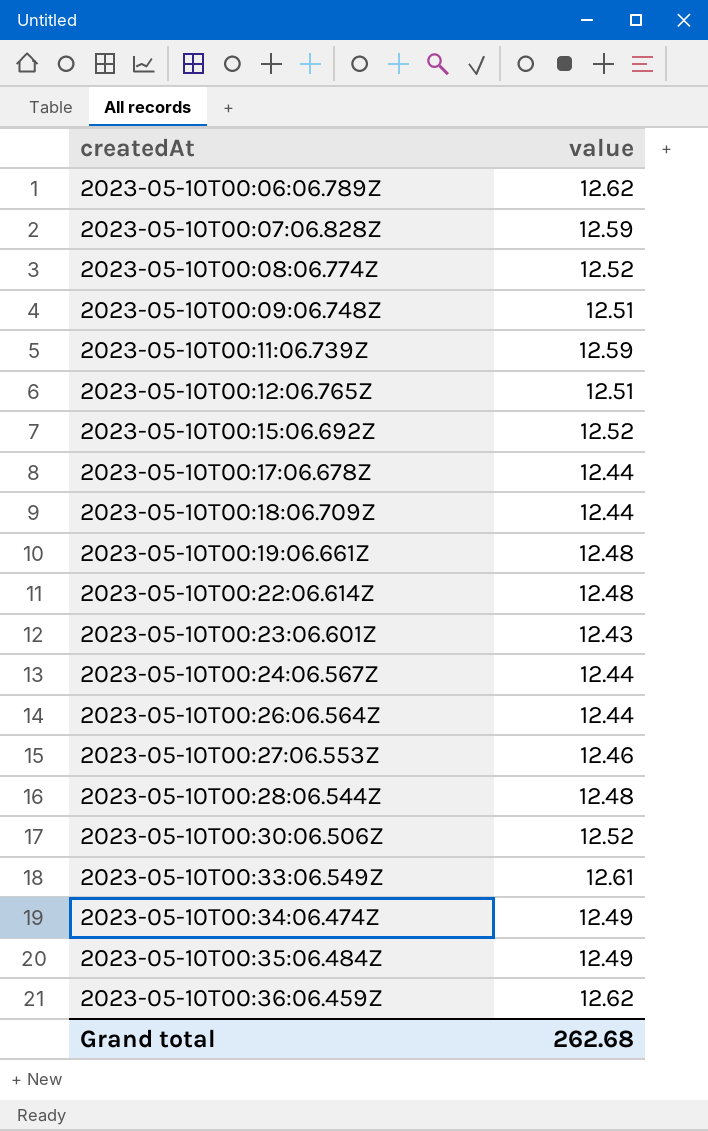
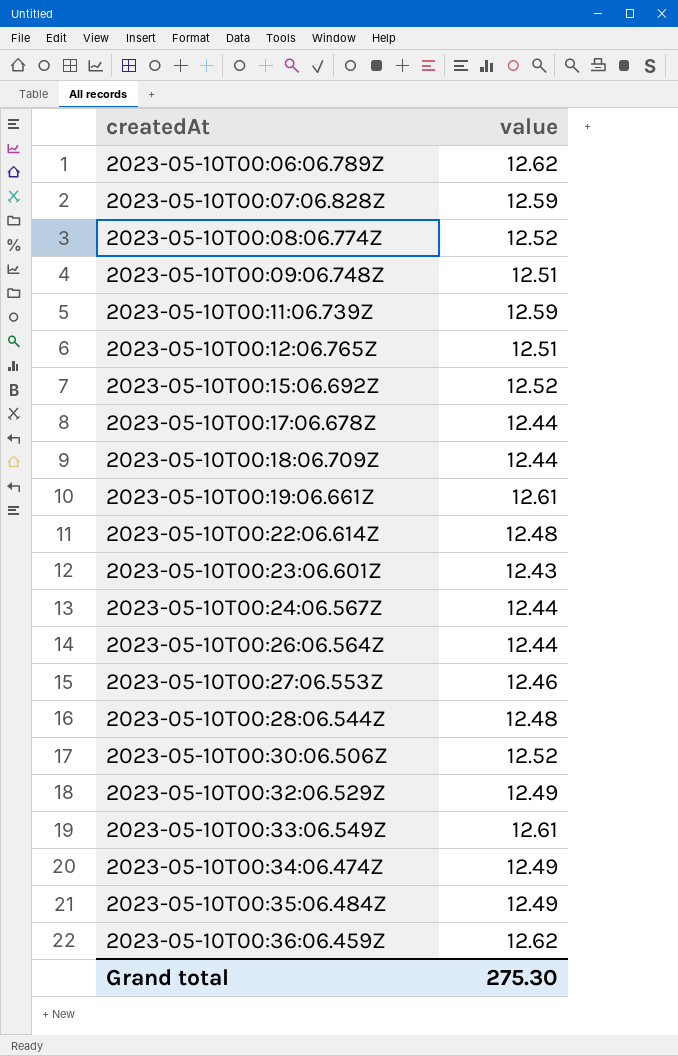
2023-05-10T00:19:06.661Z | value: 12.48 -> 12.61
row 2023-05-10T00:32:06.529Z: none -> 12.49
Grand total | value: 262.68 -> 275.30

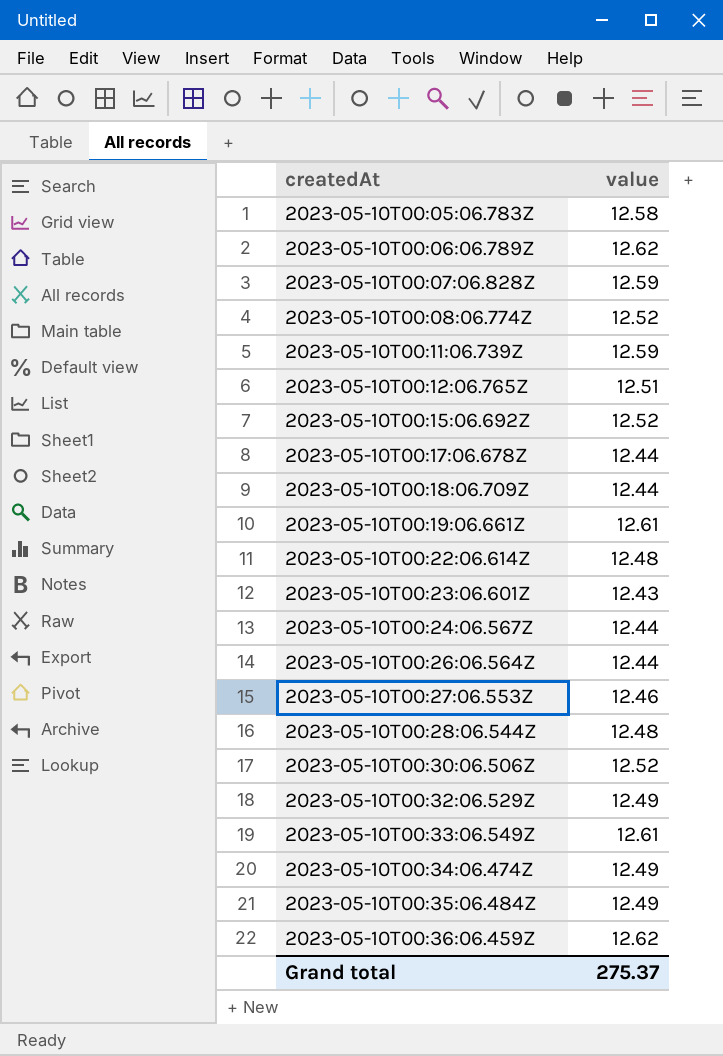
row 2023-05-10T00:09:06.748Z: 12.51 -> none
row 2023-05-10T00:05:06.783Z: none -> 12.58
Grand total | value: 275.30 -> 275.37

